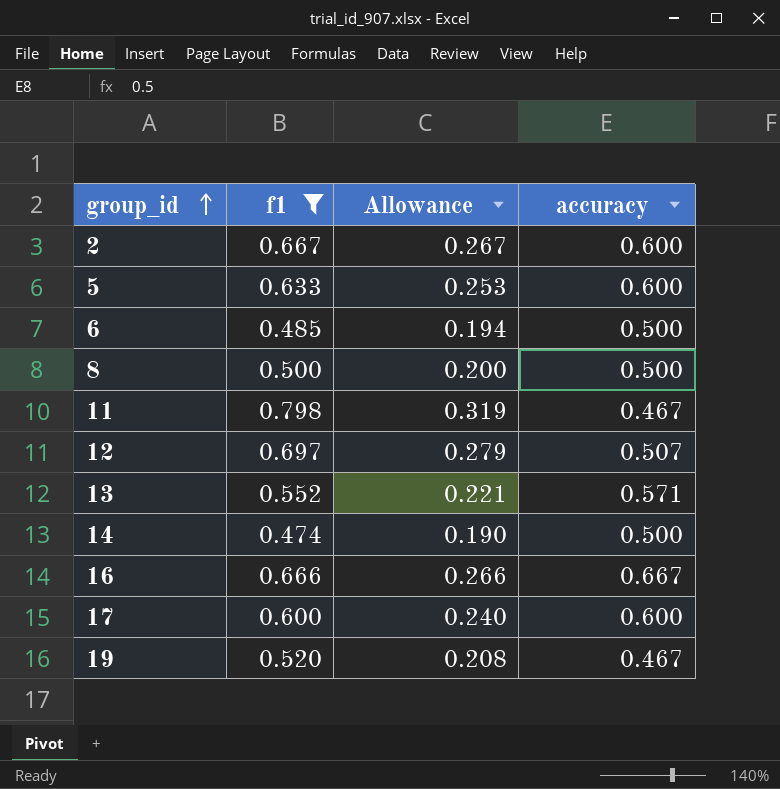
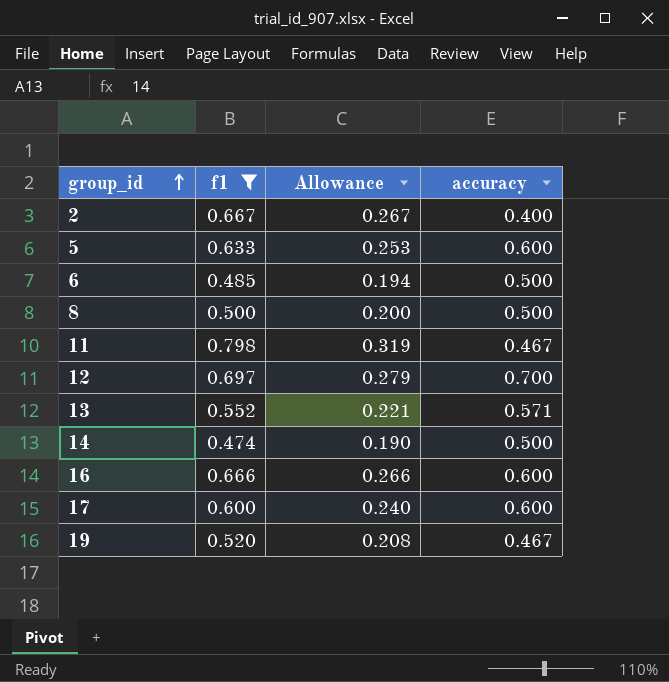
2 | accuracy: 0.600 -> 0.400
12 | accuracy: 0.507 -> 0.700
16 | accuracy: 0.667 -> 0.600

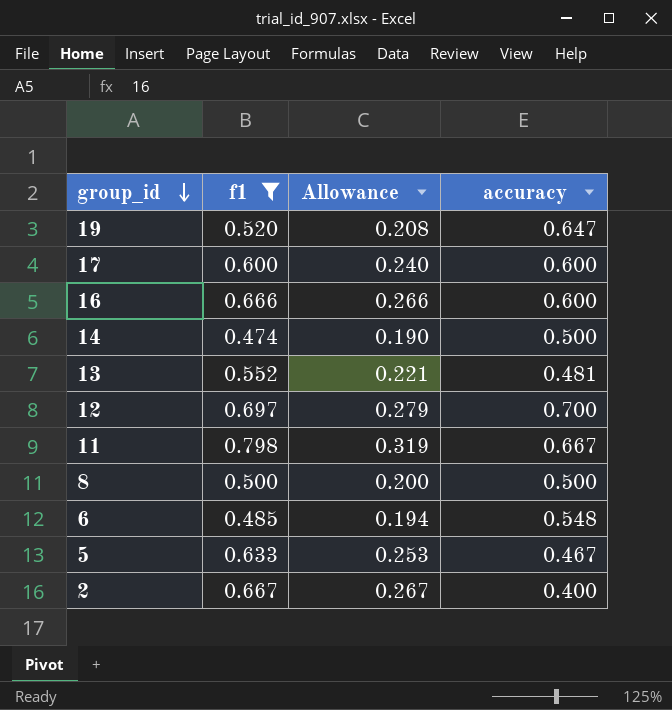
row order: group_id ascending -> group_id descending
19 | accuracy: 0.467 -> 0.647
13 | accuracy: 0.571 -> 0.481
11 | accuracy: 0.467 -> 0.667
6 | accuracy: 0.500 -> 0.548
5 | accuracy: 0.600 -> 0.467

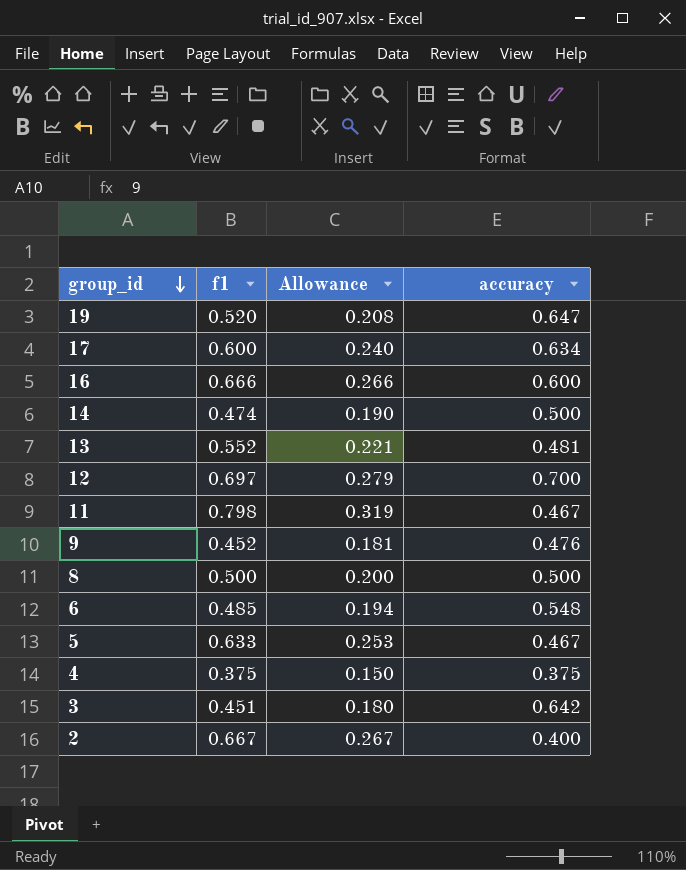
filter: f1 >= 0.474 -> none
17 | accuracy: 0.600 -> 0.634
11 | accuracy: 0.667 -> 0.467

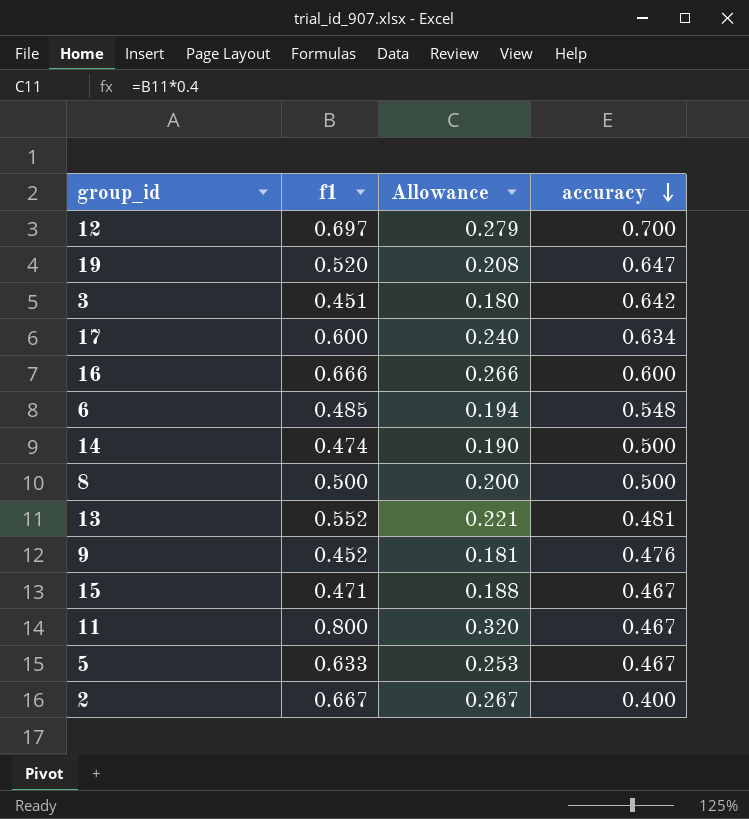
row order: group_id descending -> accuracy descending
row 4: 0.375 | 0.150 | 0.375 -> none
row 15: none -> 0.471 | 0.188 | 0.467
11 | f1: 0.798 -> 0.800
11 | Allowance: 0.319 -> 0.320

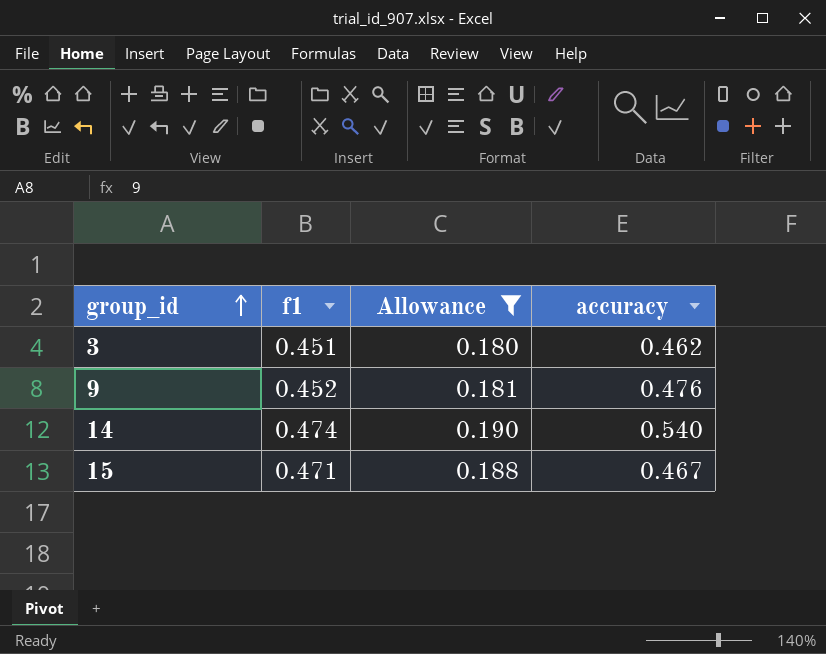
filter: none -> Allowance <= 0.190
row order: accuracy descending -> group_id ascending
3 | accuracy: 0.642 -> 0.462
14 | accuracy: 0.500 -> 0.540

